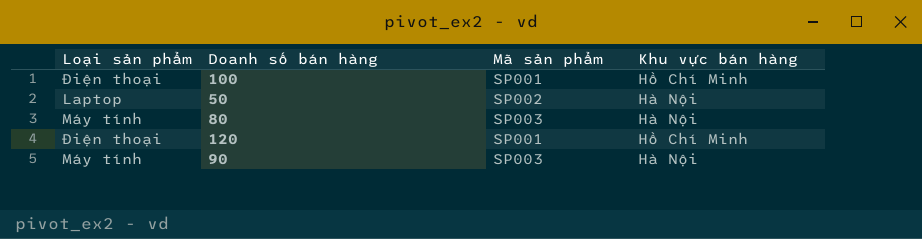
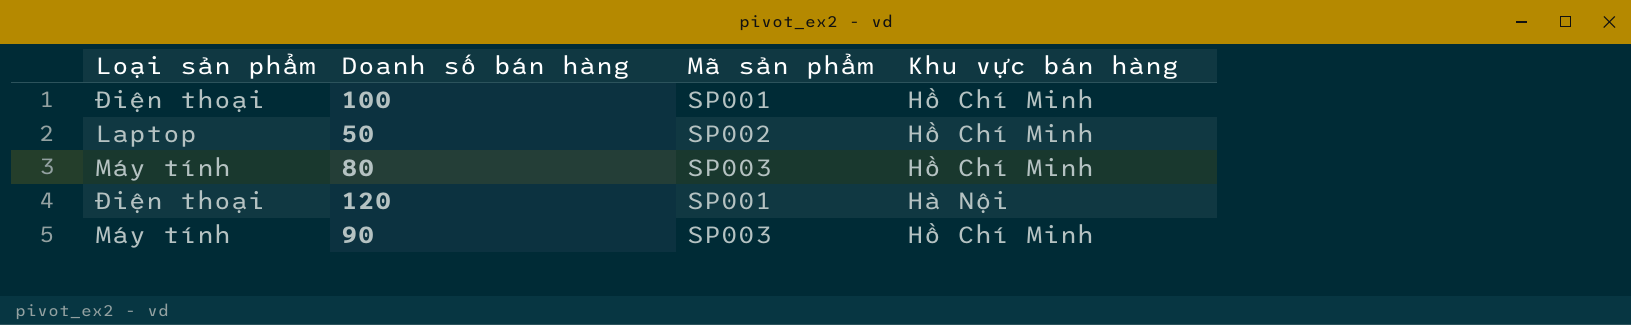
50 | Khu vực bán hàng: Hà Nội -> Hồ Chí Minh
80 | Khu vực bán hàng: Hà Nội -> Hồ Chí Minh
120 | Khu vực bán hàng: Hồ Chí Minh -> Hà Nội
90 | Khu vực bán hàng: Hà Nội -> Hồ Chí Minh

